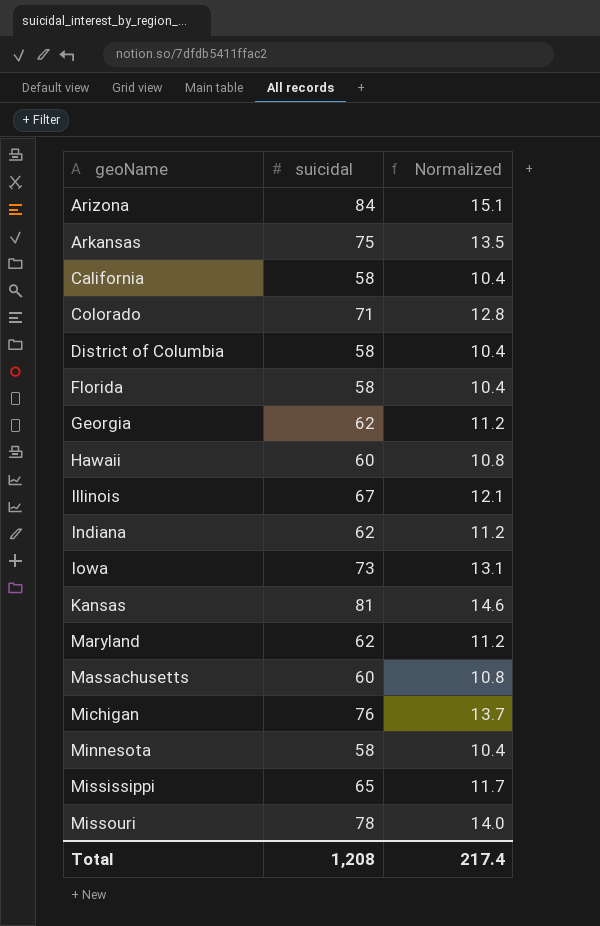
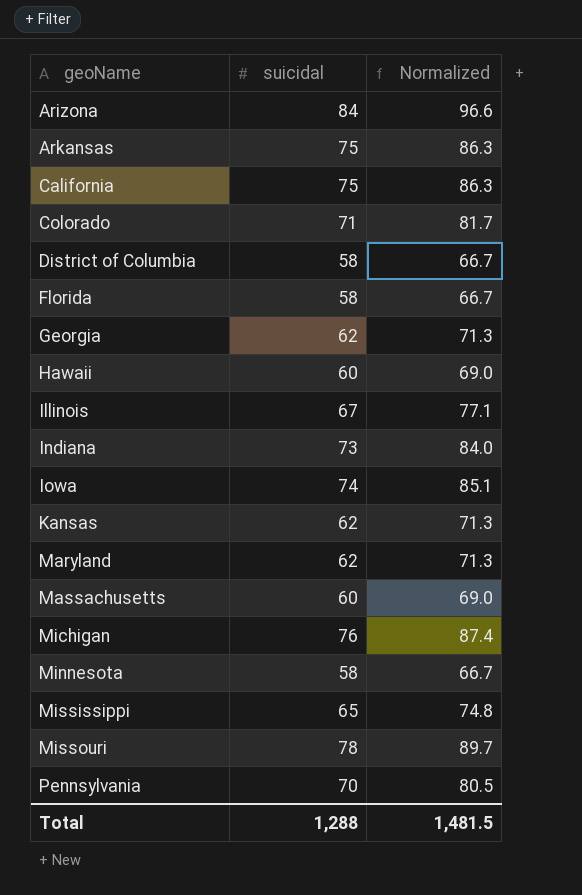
column Normalized | formula: [suicidal] * 0.18 -> [suicidal] * 1.15
California | suicidal: 58 -> 75
Indiana | suicidal: 62 -> 73
Iowa | suicidal: 73 -> 74
Kansas | suicidal: 81 -> 62
row Pennsylvania: none -> 70 | 80.5
Total | suicidal: 1,208 -> 1,288
Total | Normalized: 217.4 -> 1,481.5

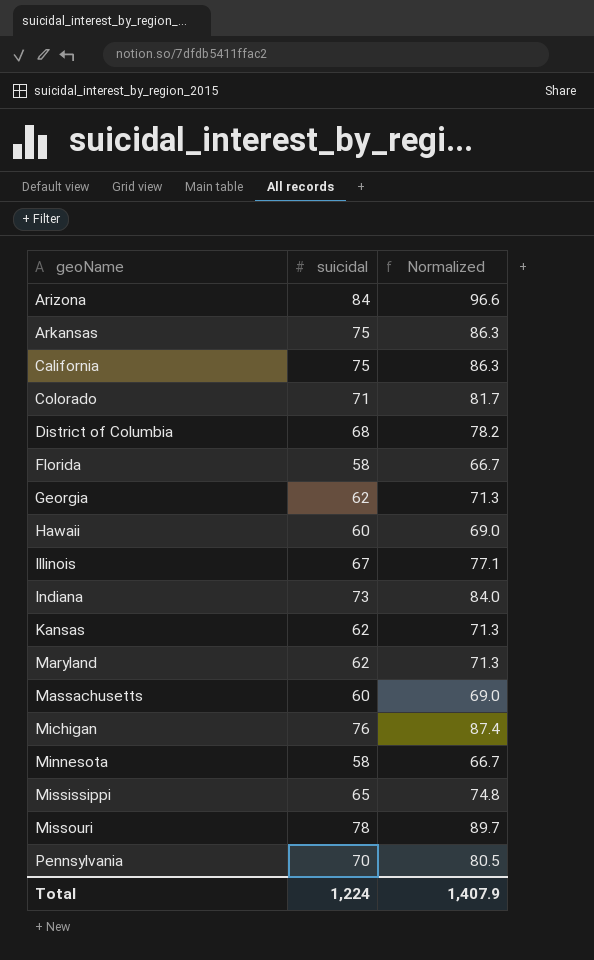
row Iowa: 74 | 85.1 -> none
District of Columbia | suicidal: 58 -> 68
District of Columbia | Normalized: 66.7 -> 78.2
Total | suicidal: 1,288 -> 1,224
Total | Normalized: 1,481.5 -> 1,407.9

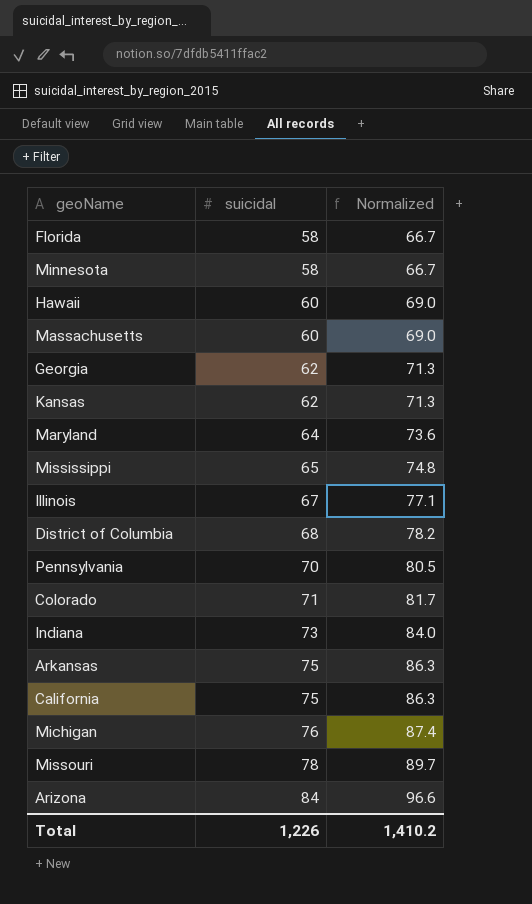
row order: geoName ascending -> suicidal ascending
Maryland | suicidal: 62 -> 64
Maryland | Normalized: 71.3 -> 73.6
Total | suicidal: 1,224 -> 1,226
Total | Normalized: 1,407.9 -> 1,410.2

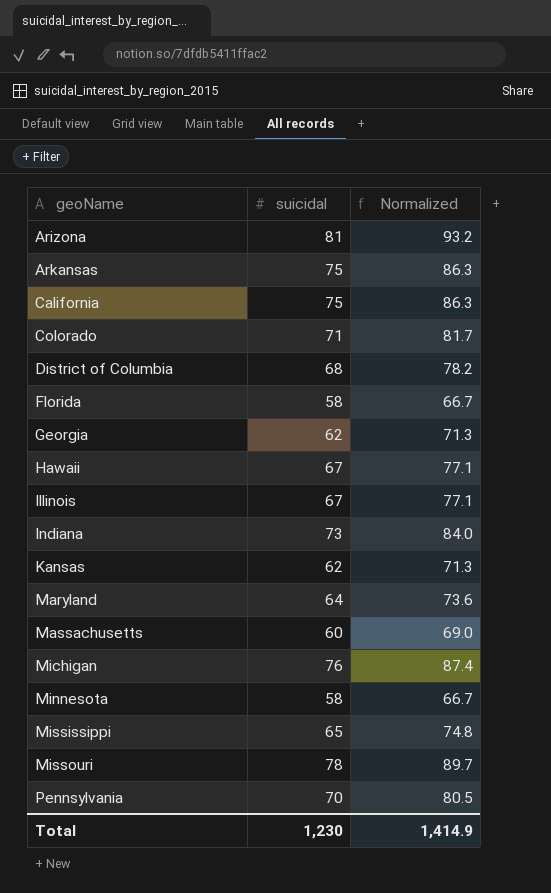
row order: suicidal ascending -> geoName ascending
Arizona | suicidal: 84 -> 81
Arizona | Normalized: 96.6 -> 93.2
Hawaii | suicidal: 60 -> 67
Hawaii | Normalized: 69.0 -> 77.1
Total | suicidal: 1,226 -> 1,230
Total | Normalized: 1,410.2 -> 1,414.9

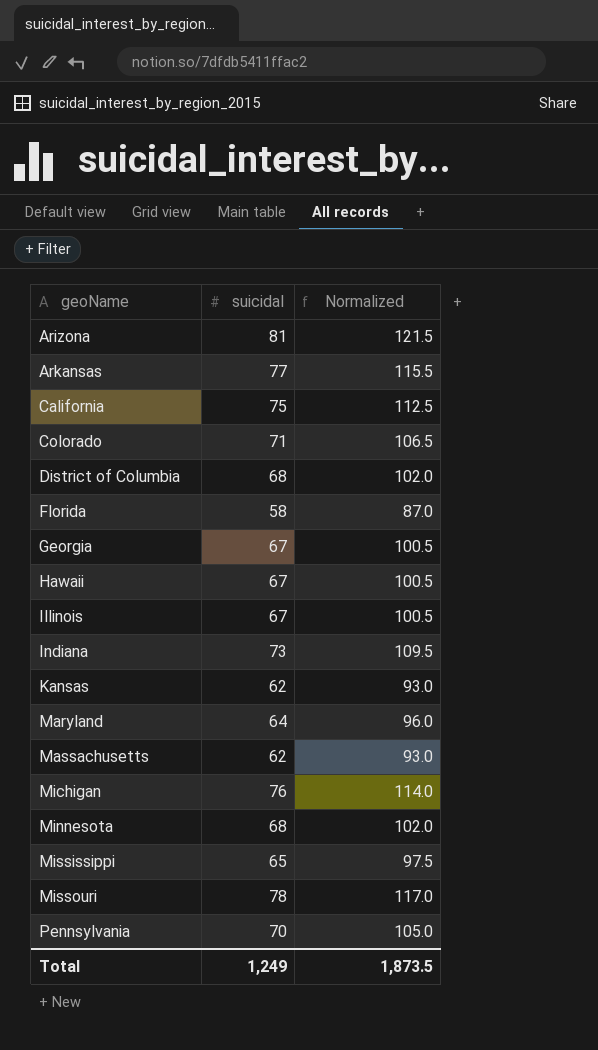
column Normalized | formula: [suicidal] * 1.15 -> [suicidal] * 1.5
Arkansas | suicidal: 75 -> 77
Georgia | suicidal: 62 -> 67
Massachusetts | suicidal: 60 -> 62
Minnesota | suicidal: 58 -> 68
Total | suicidal: 1,230 -> 1,249
Total | Normalized: 1,414.9 -> 1,873.5

